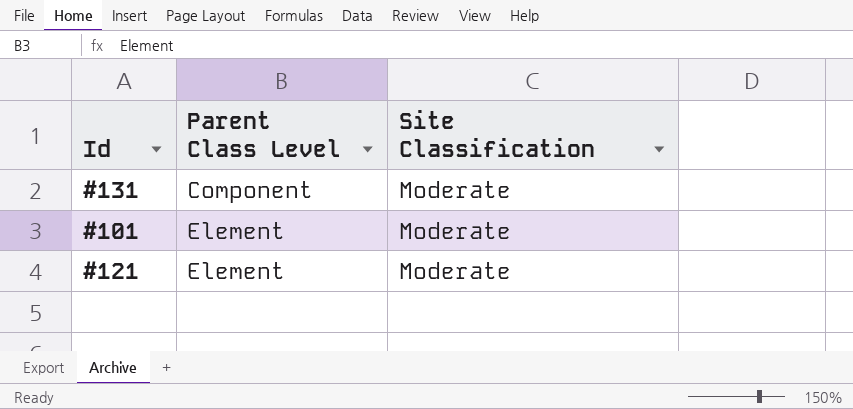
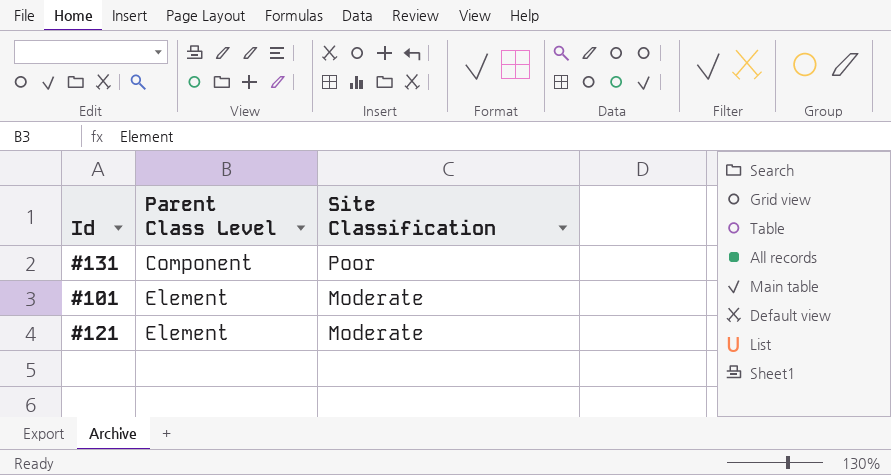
#131 | Site Classification: Moderate -> Poor

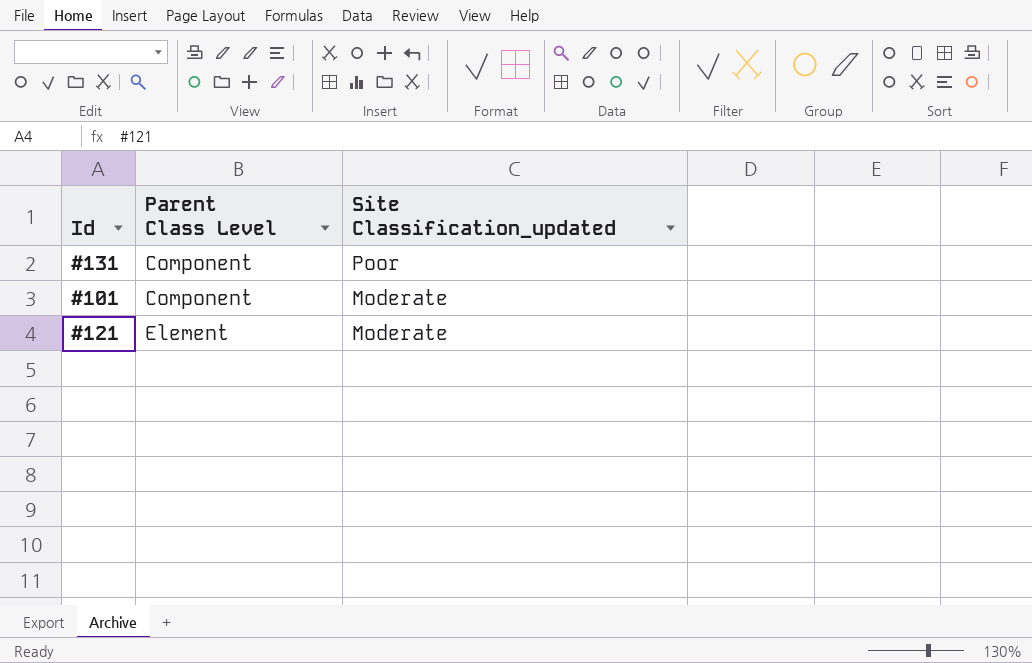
column name: Site Classification -> Site Classification_updated
#101 | Parent Class Level: Element -> Component

